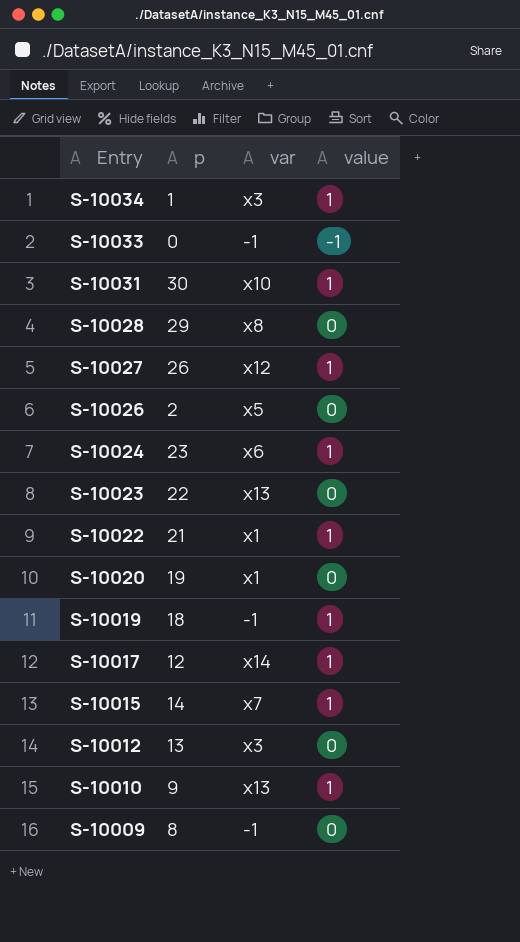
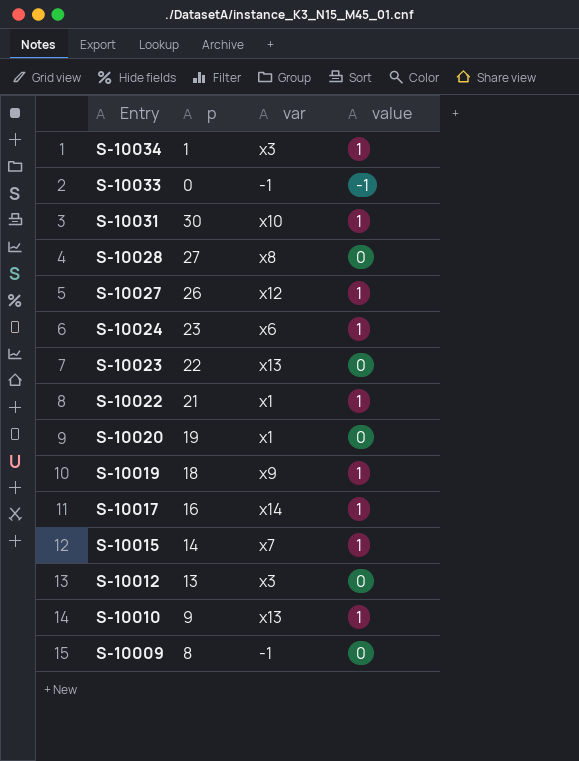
row S-10026: 2 | x5 | 0 -> none
S-10028 | p: 29 -> 27
S-10019 | var: -1 -> x9
S-10017 | p: 12 -> 16

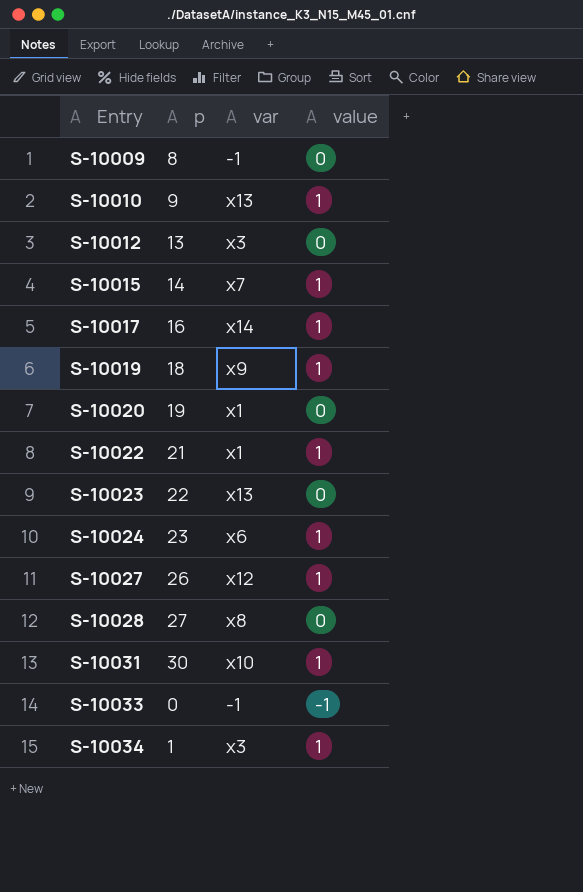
row order: Entry descending -> Entry ascending

